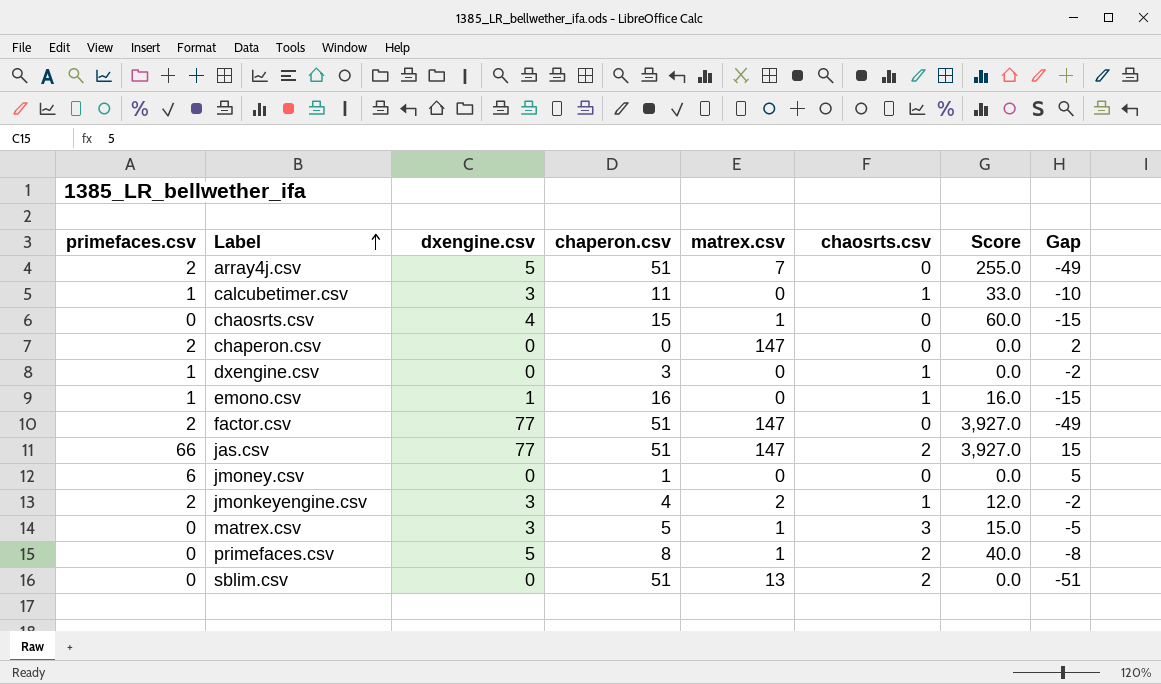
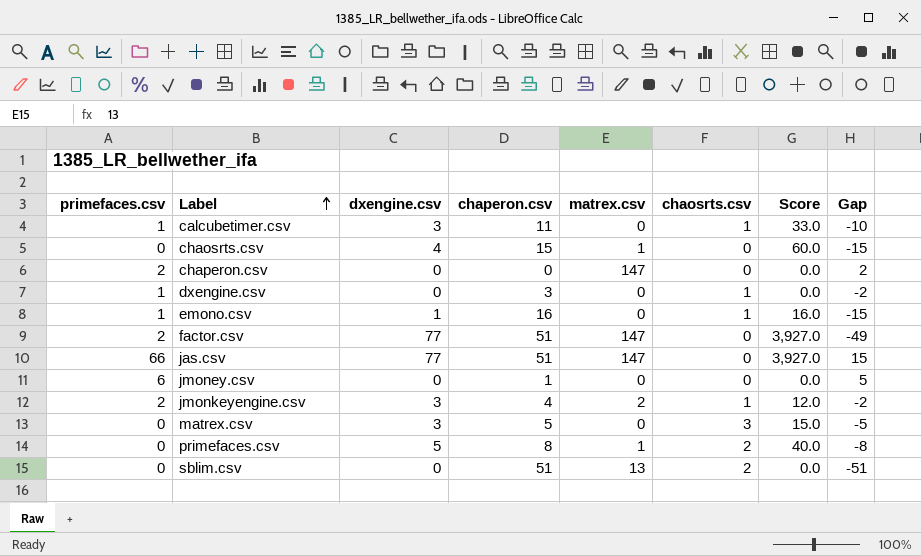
row array4j.csv: 2 | 5 | 51 | 7 | 0 | 255.0 | -49 -> none
jas.csv | chaosrts.csv: 2 -> 0
matrex.csv | matrex.csv: 1 -> 0

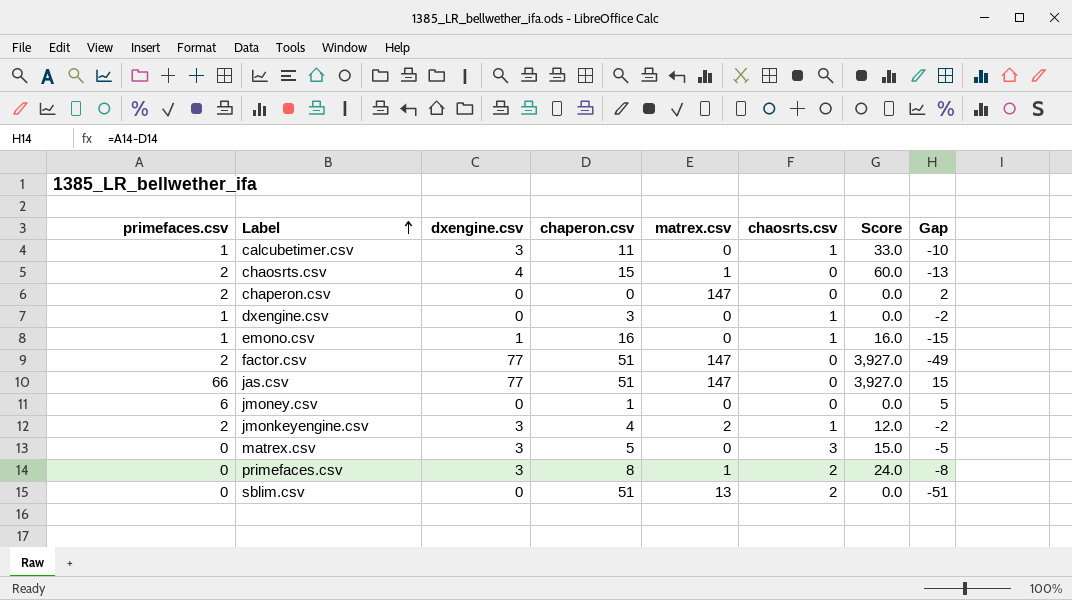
chaosrts.csv | primefaces.csv: 0 -> 2
chaosrts.csv | Gap: -15 -> -13
primefaces.csv | dxengine.csv: 5 -> 3
primefaces.csv | Score: 40.0 -> 24.0

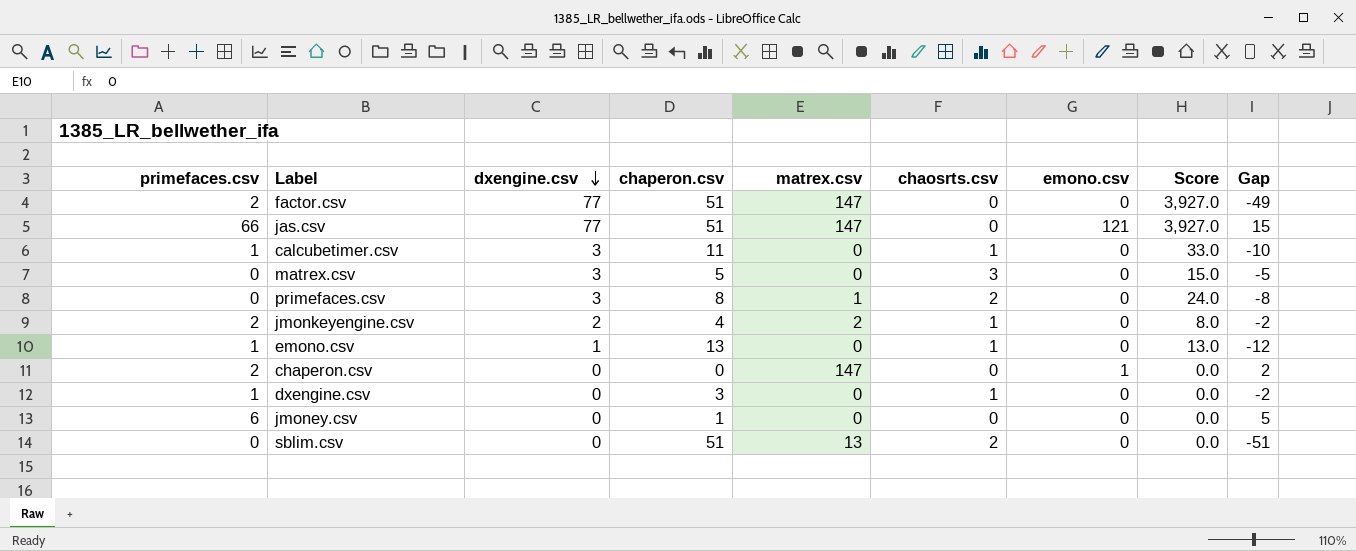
row order: Label ascending -> dxengine.csv descending
column emono.csv | position: none -> 7
row chaosrts.csv: 2 | 4 | 15 | 1 | 0 | 60.0 | -13 -> none
jmonkeyengine.csv | dxengine.csv: 3 -> 2
jmonkeyengine.csv | Score: 12.0 -> 8.0
emono.csv | chaperon.csv: 16 -> 13
emono.csv | Score: 16.0 -> 13.0
emono.csv | Gap: -15 -> -12

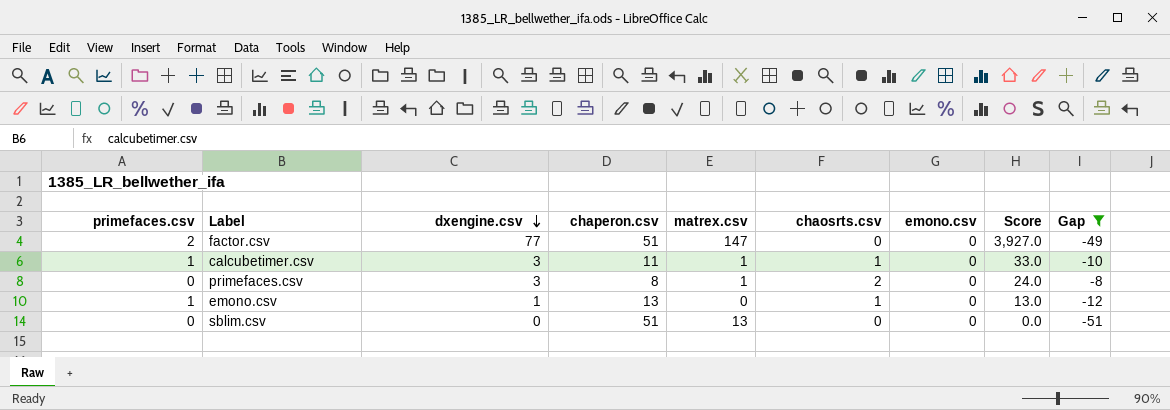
filter: none -> Gap <= -8
calcubetimer.csv | matrex.csv: 0 -> 1
sblim.csv | chaosrts.csv: 2 -> 0

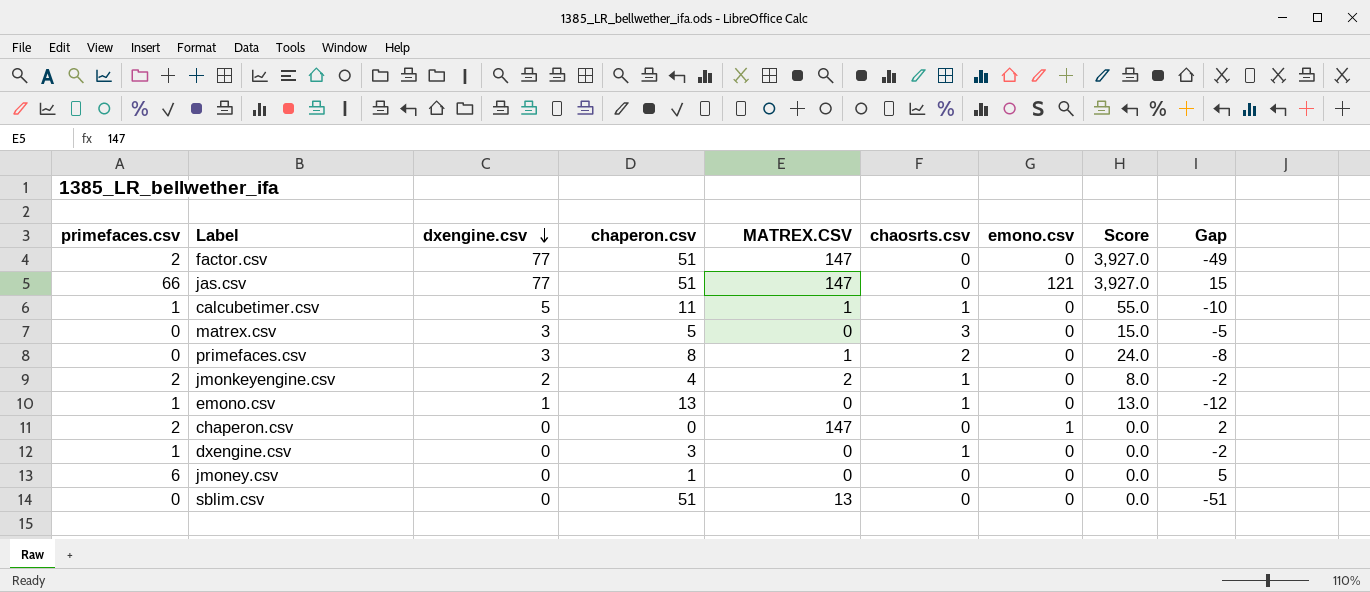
filter: Gap <= -8 -> none
column name: matrex.csv -> MATREX.CSV
calcubetimer.csv | dxengine.csv: 3 -> 5
calcubetimer.csv | Score: 33.0 -> 55.0

